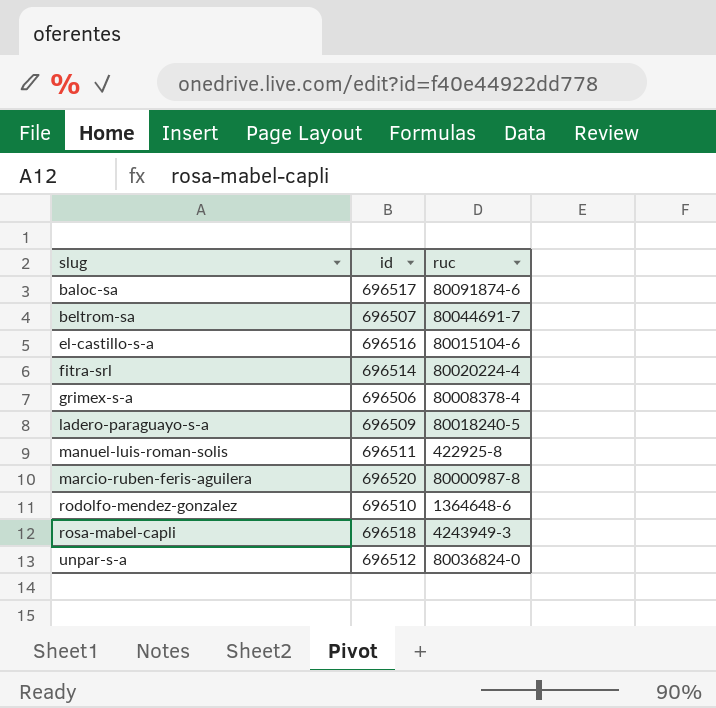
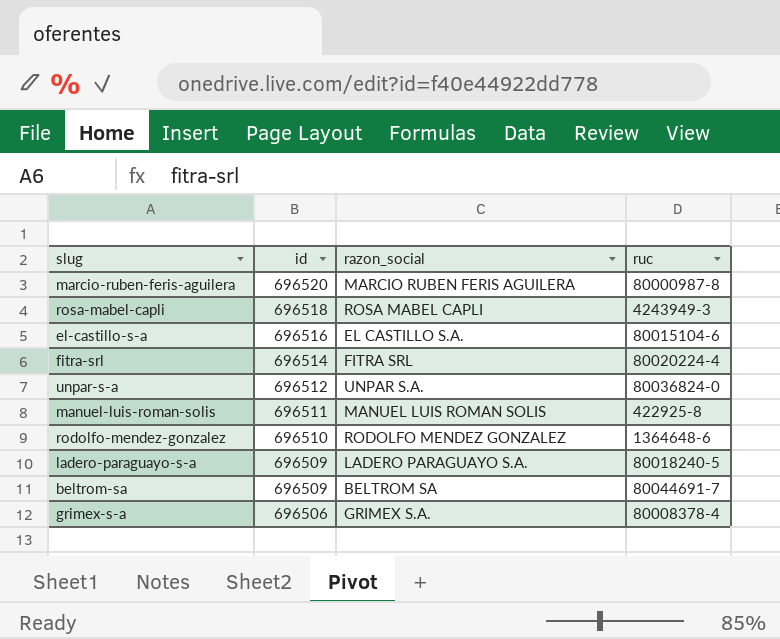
row order: slug ascending -> id descending
column razon_social | position: none -> 3
row baloc-sa: 696517 | 80091874-6 -> none
beltrom-sa | id: 696507 -> 696509

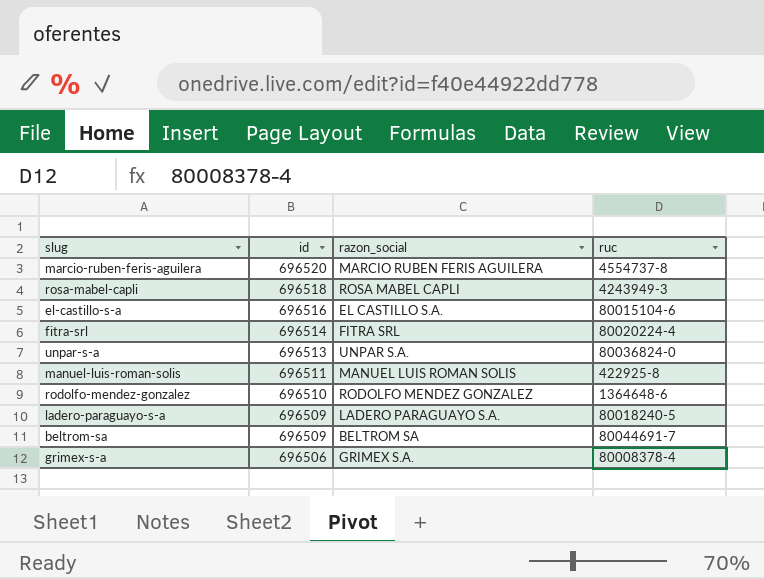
marcio-ruben-feris-aguilera | ruc: 80000987-8 -> 4554737-8
unpar-s-a | id: 696512 -> 696513

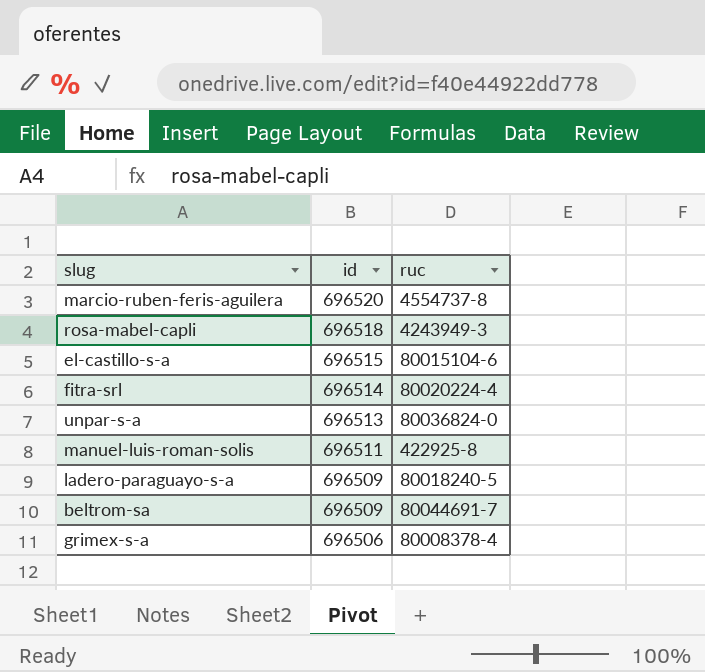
column razon_social | position: 3 -> none
row rodolfo-mendez-gonzalez: 696510 | RODOLFO MENDEZ GONZALEZ | 1364648-6 -> none
el-castillo-s-a | id: 696516 -> 696515

